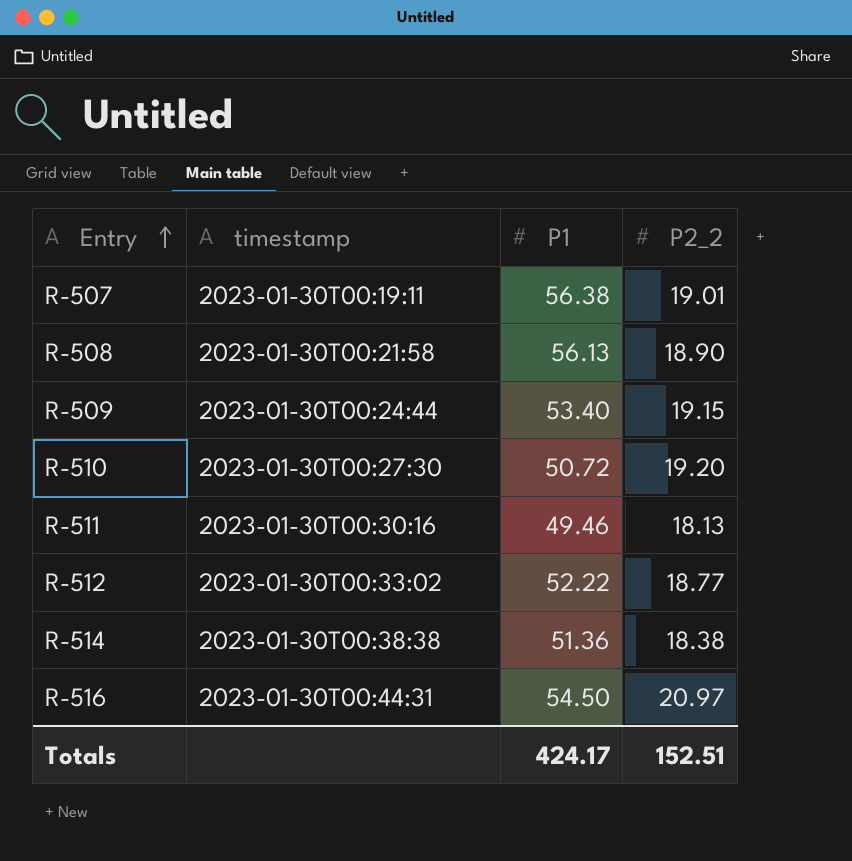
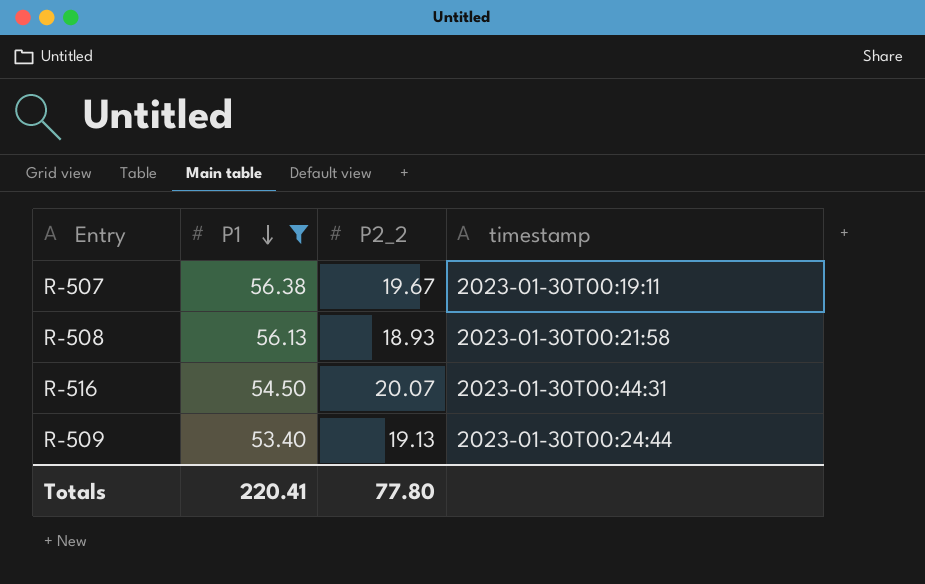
filter: none -> P1 >= 53.40
row order: Entry ascending -> P1 descending
column timestamp | position: 2 -> 4
R-507 | P2_2: 19.01 -> 19.67
R-508 | P2_2: 18.90 -> 18.93
R-516 | P2_2: 20.97 -> 20.07
R-509 | P2_2: 19.15 -> 19.13
Totals | P1: 424.17 -> 220.41
Totals | P2_2: 152.51 -> 77.80

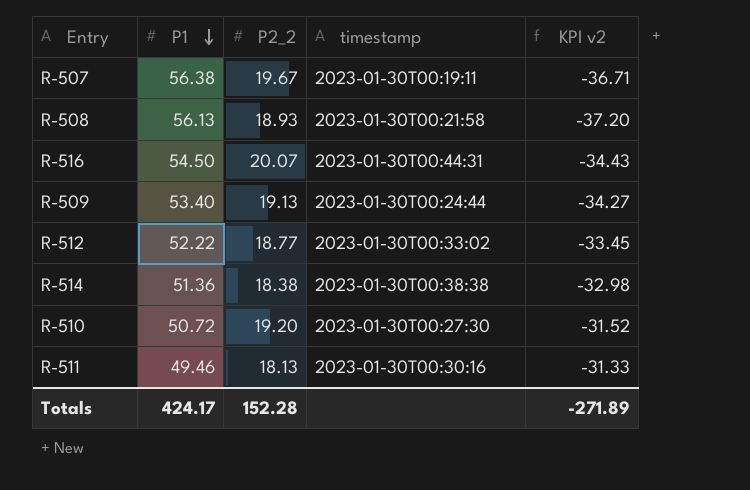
filter: P1 >= 53.40 -> none
column KPI v2 | formula: none -> [P2_2] - [P1]
Totals | P1: 220.41 -> 424.17
Totals | P2_2: 77.80 -> 152.28

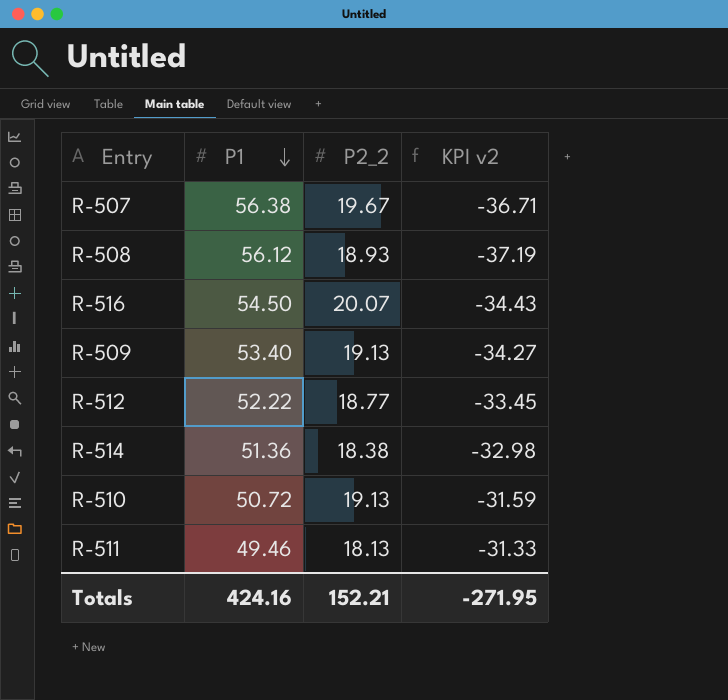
column timestamp | position: 4 -> none
R-508 | P1: 56.13 -> 56.12
R-508 | KPI v2: -37.20 -> -37.19
R-510 | P2_2: 19.20 -> 19.13
R-510 | KPI v2: -31.52 -> -31.59
Totals | P1: 424.17 -> 424.16
Totals | P2_2: 152.28 -> 152.21
Totals | KPI v2: -271.89 -> -271.95

